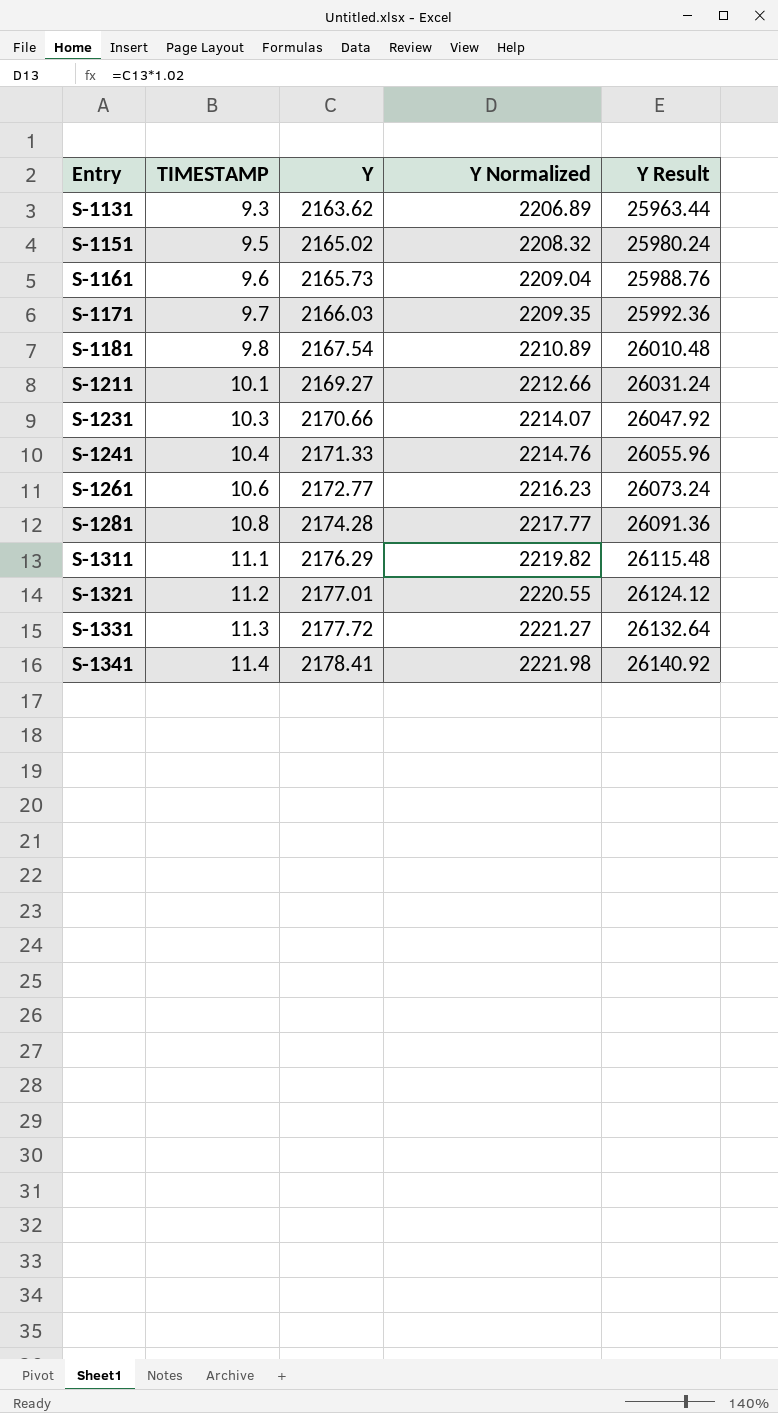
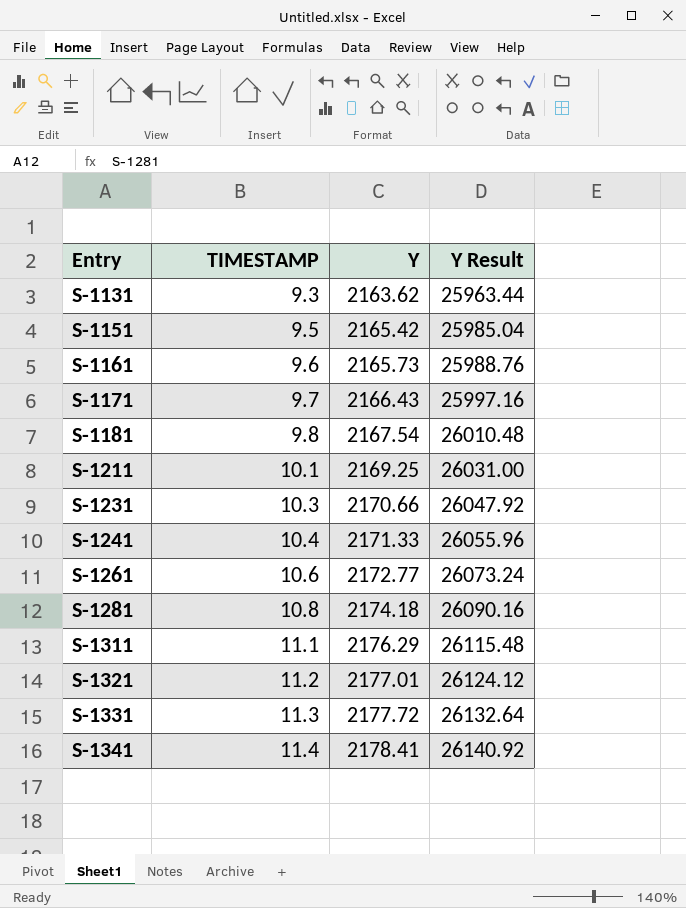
column Y Normalized | formula: [Y] * 1.02 -> none
S-1151 | Y: 2165.02 -> 2165.42
S-1151 | Y Result: 25980.24 -> 25985.04
S-1171 | Y: 2166.03 -> 2166.43
S-1171 | Y Result: 25992.36 -> 25997.16
S-1211 | Y: 2169.27 -> 2169.25
S-1211 | Y Result: 26031.24 -> 26031.00
S-1281 | Y: 2174.28 -> 2174.18
S-1281 | Y Result: 26091.36 -> 26090.16

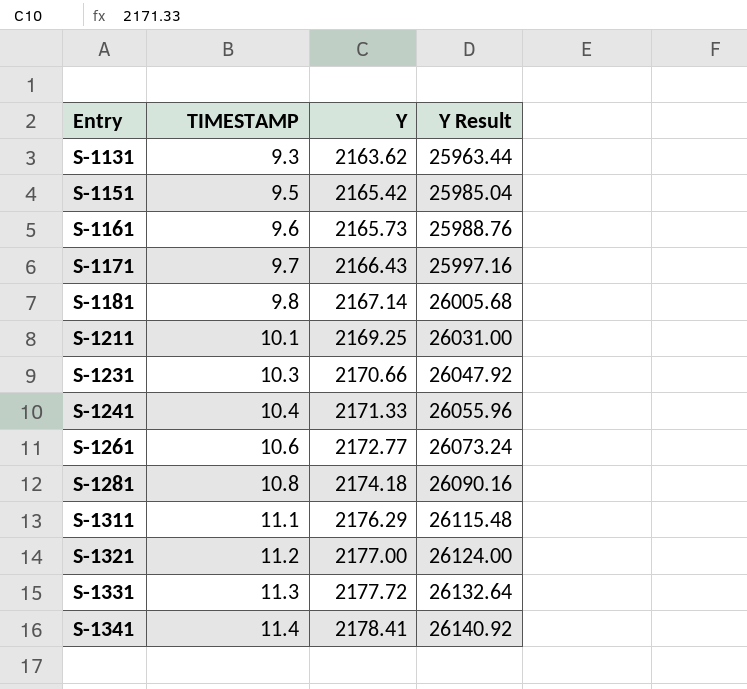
S-1181 | Y: 2167.54 -> 2167.14
S-1181 | Y Result: 26010.48 -> 26005.68
S-1321 | Y: 2177.01 -> 2177.00
S-1321 | Y Result: 26124.12 -> 26124.00

